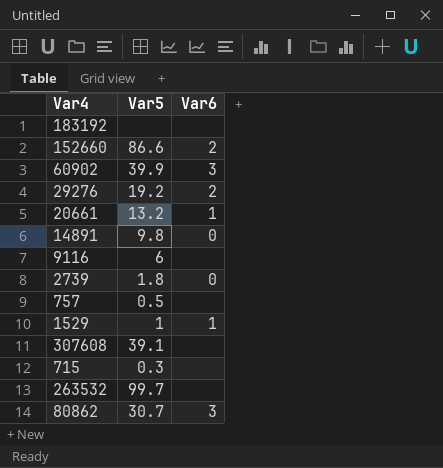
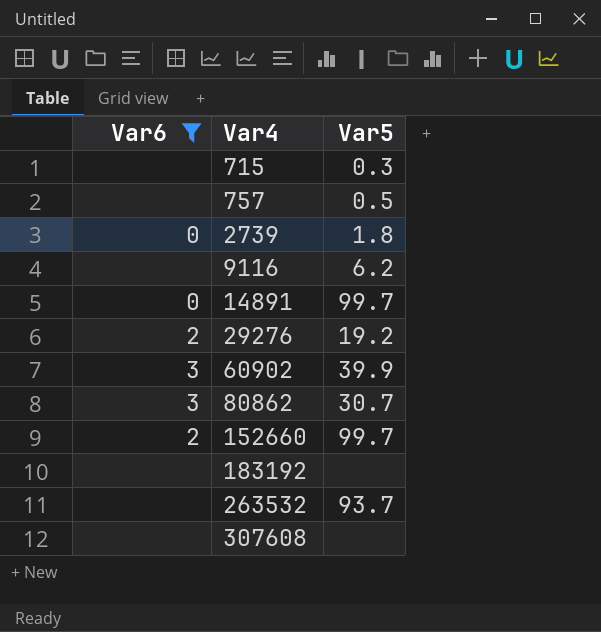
filter: none -> Var6 != 1
row order: none -> Var4 ascending
column Var6 | position: 3 -> 1
9116 | Var5: 6 -> 6.2
14891 | Var5: 9.8 -> 99.7
152660 | Var5: 86.6 -> 99.7
263532 | Var5: 99.7 -> 93.7
307608 | Var5: 39.1 -> none

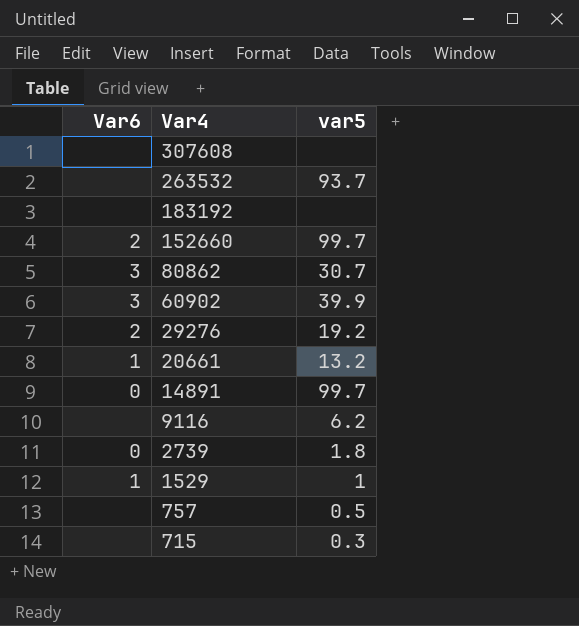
filter: Var6 != 1 -> none
row order: Var4 ascending -> Var4 descending
column name: Var5 -> var5

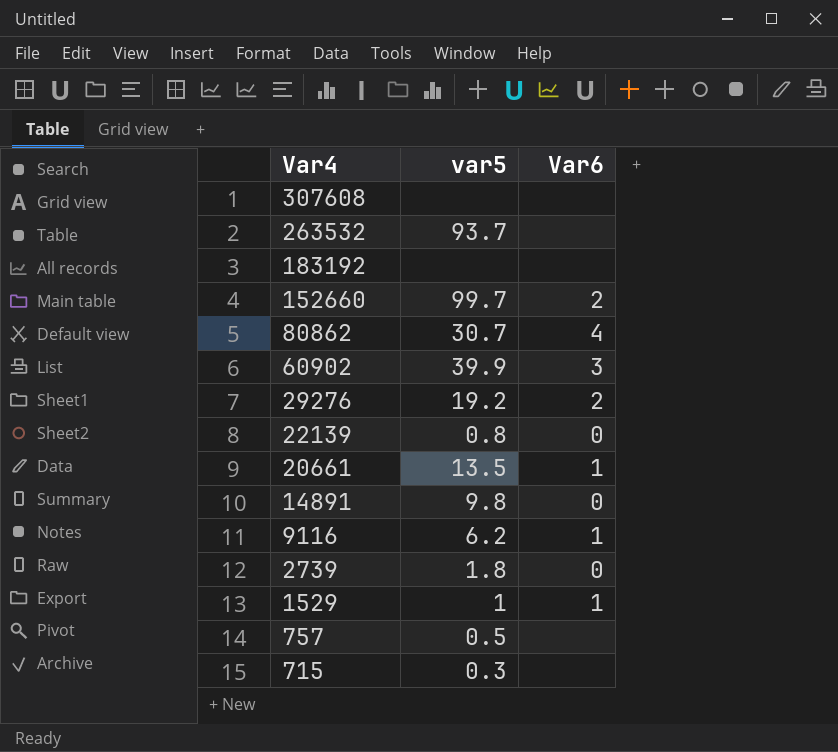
column Var6 | position: 1 -> 3
80862 | Var6: 3 -> 4
row 22139: none -> 0.8 | 0
20661 | var5: 13.2 -> 13.5
14891 | var5: 99.7 -> 9.8
9116 | Var6: none -> 1

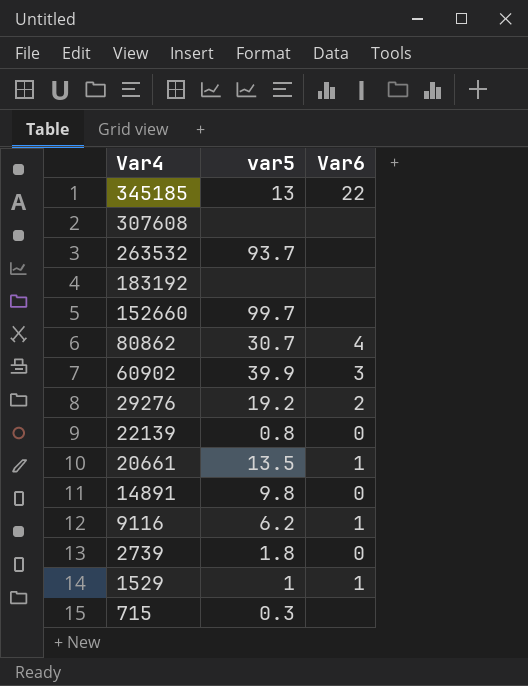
row 757: 0.5 | none -> none
row 345185: none -> 13 | 22
152660 | Var6: 2 -> none

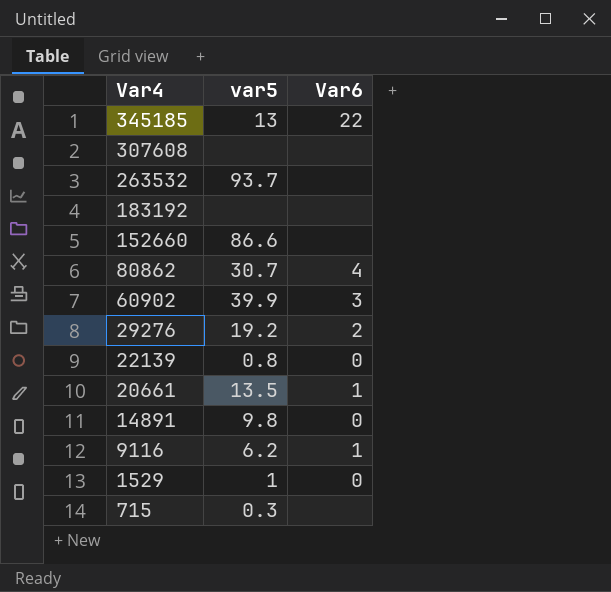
row 2739: 1.8 | 0 -> none
152660 | var5: 99.7 -> 86.6
1529 | Var6: 1 -> 0

